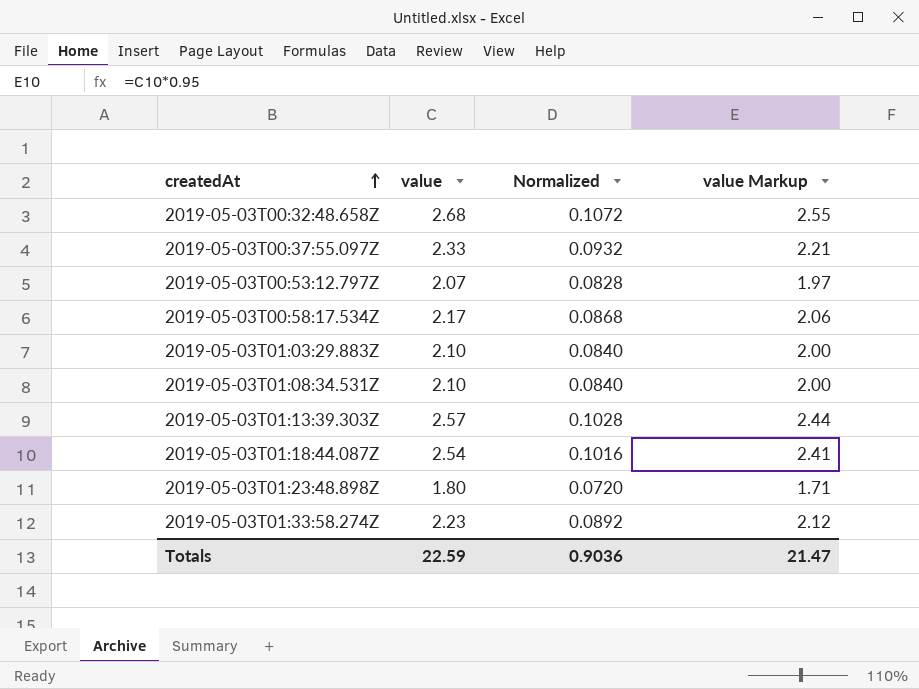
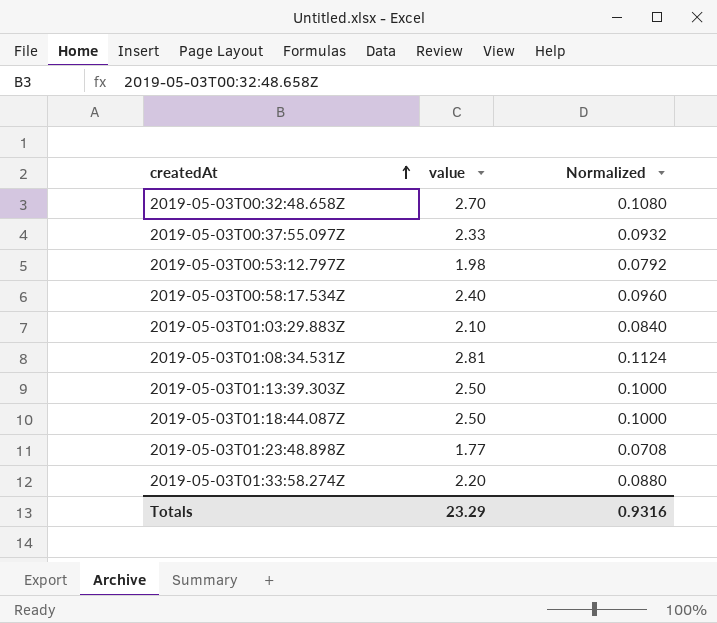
column value Markup | formula: [value] * 0.95 -> none
2019-05-03T00:32:48.658Z | value: 2.68 -> 2.70
2019-05-03T00:32:48.658Z | Normalized: 0.1072 -> 0.1080
2019-05-03T00:53:12.797Z | value: 2.07 -> 1.98
2019-05-03T00:53:12.797Z | Normalized: 0.0828 -> 0.0792
2019-05-03T00:58:17.534Z | value: 2.17 -> 2.40
2019-05-03T00:58:17.534Z | Normalized: 0.0868 -> 0.0960
2019-05-03T01:08:34.531Z | value: 2.10 -> 2.81
2019-05-03T01:08:34.531Z | Normalized: 0.0840 -> 0.1124
2019-05-03T01:13:39.303Z | value: 2.57 -> 2.50
2019-05-03T01:13:39.303Z | Normalized: 0.1028 -> 0.1000
2019-05-03T01:18:44.087Z | value: 2.54 -> 2.50
2019-05-03T01:18:44.087Z | Normalized: 0.1016 -> 0.1000
2019-05-03T01:23:48.898Z | value: 1.80 -> 1.77
2019-05-03T01:23:48.898Z | Normalized: 0.0720 -> 0.0708
2019-05-03T01:33:58.274Z | value: 2.23 -> 2.20
2019-05-03T01:33:58.274Z | Normalized: 0.0892 -> 0.0880
Totals | value: 22.59 -> 23.29
Totals | Normalized: 0.9036 -> 0.9316

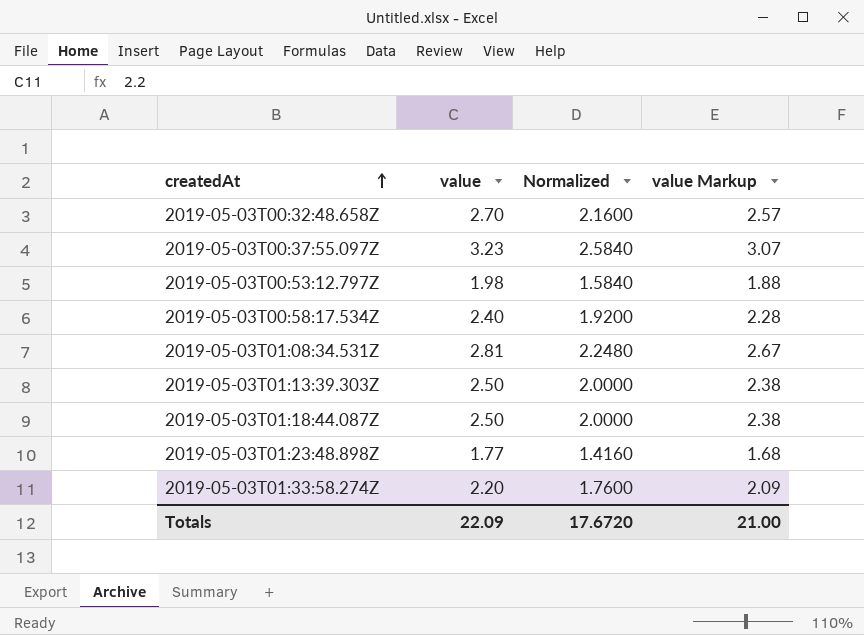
column Normalized | formula: [value] * 0.04 -> [value] * 0.8
column value Markup | formula: none -> [value] * 0.95
row 2019-05-03T01:03:29.883Z: 2.10 | 0.0840 -> none
2019-05-03T00:37:55.097Z | value: 2.33 -> 3.23
Totals | value: 23.29 -> 22.09
Totals | Normalized: 0.9316 -> 17.6720

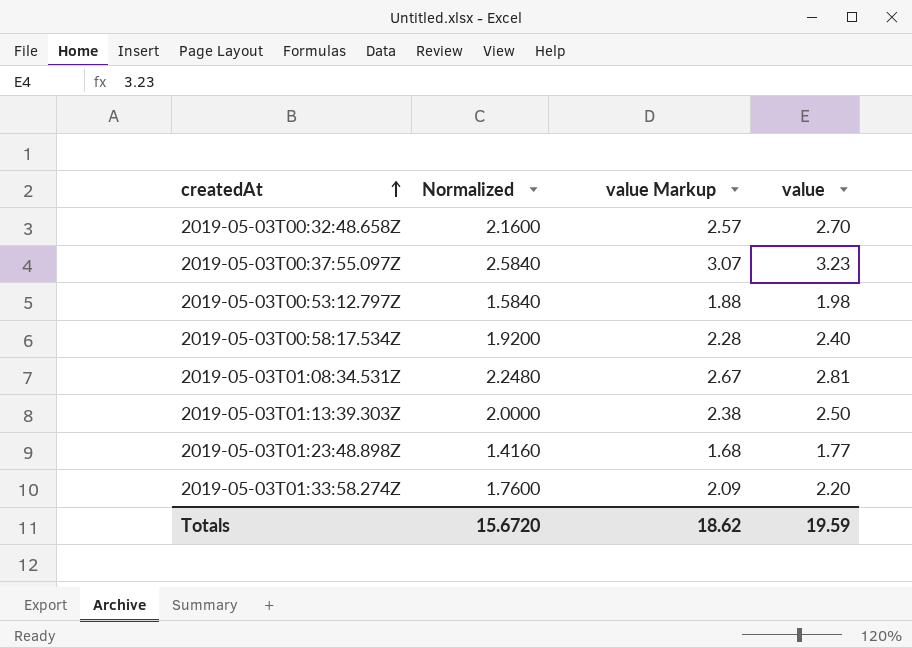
column value | position: 2 -> 4
row 2019-05-03T01:18:44.087Z: 2.50 | 2.0000 | 2.38 -> none
Totals | Normalized: 17.6720 -> 15.6720
Totals | value Markup: 21.00 -> 18.62
Totals | value: 22.09 -> 19.59

